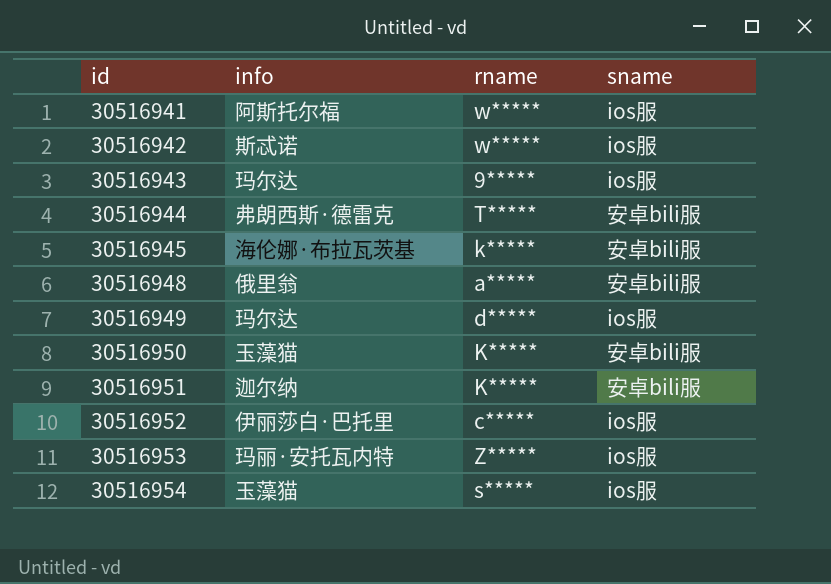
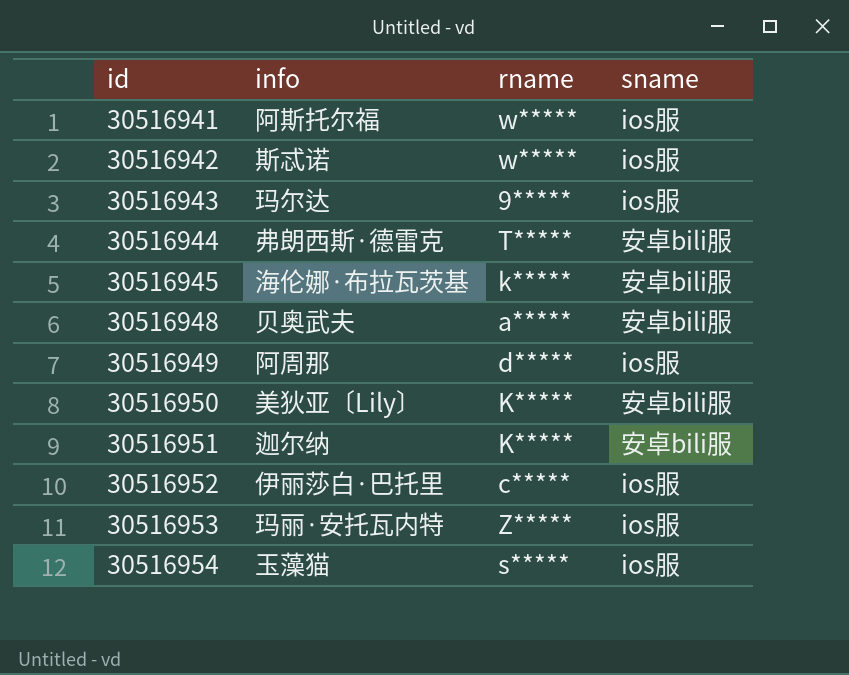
30516948 | info: 俄里翁 -> 贝奥武夫
30516949 | info: 玛尔达 -> 阿周那
30516950 | info: 玉藻猫 -> 美狄亚〔Lily〕

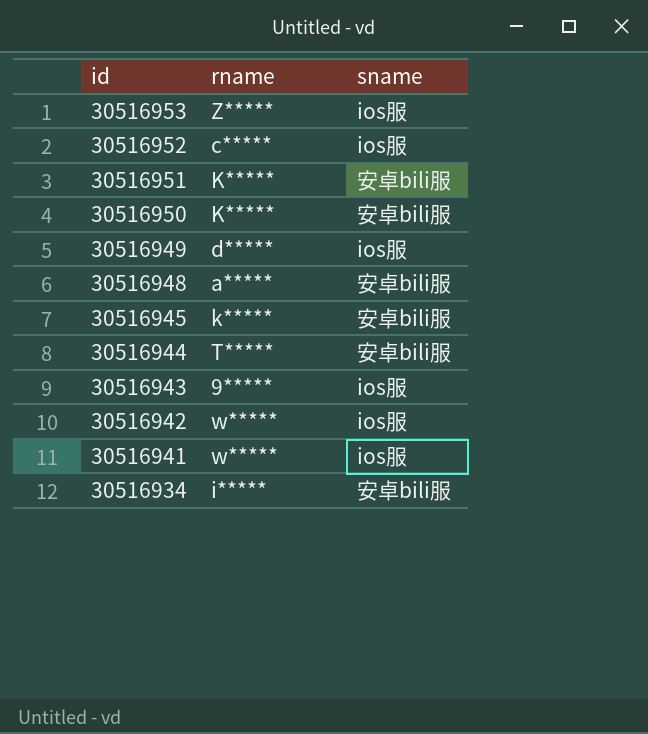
row order: id ascending -> id descending
column info | position: 2 -> none
row 30516954: 玉藻猫 | s***** | ios服 -> none
row 30516934: none -> i***** | 安卓bili服

